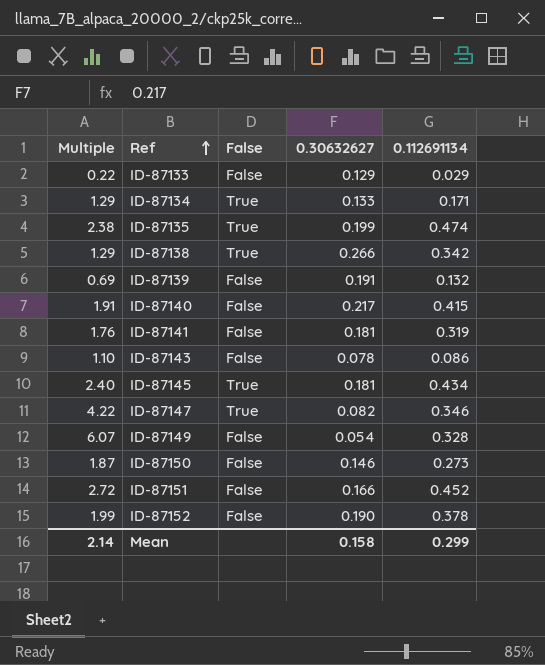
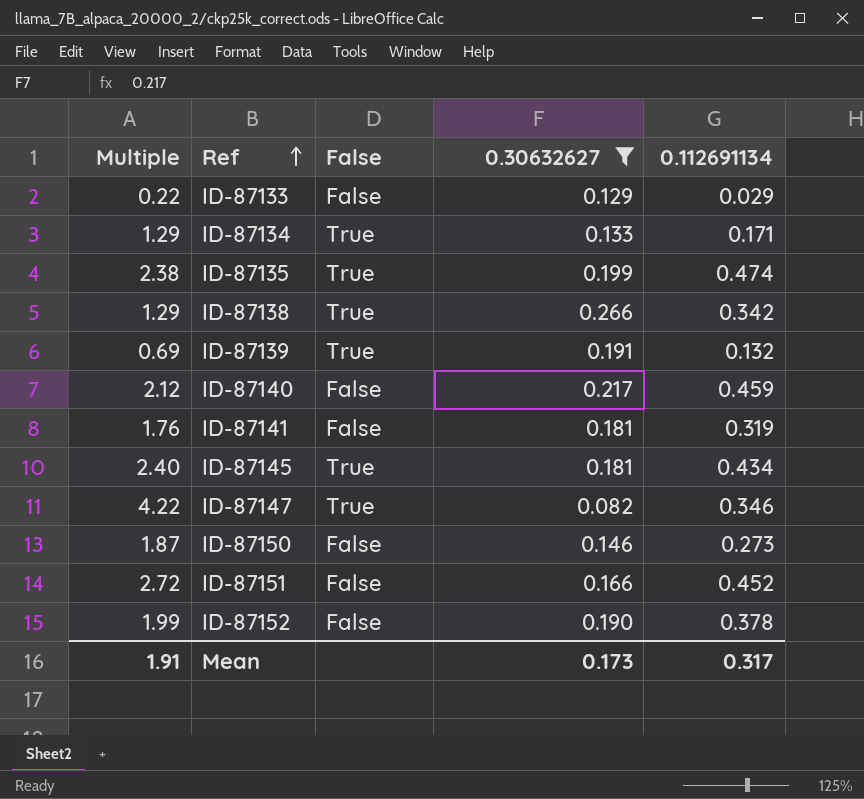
filter: none -> 0.30632627 >= 0.082
ID-87139 | False: False -> True
ID-87140 | Multiple: 1.91 -> 2.12
ID-87140 | 0.112691134: 0.415 -> 0.459
Mean | Multiple: 2.14 -> 1.91
Mean | 0.30632627: 0.158 -> 0.173
Mean | 0.112691134: 0.299 -> 0.317

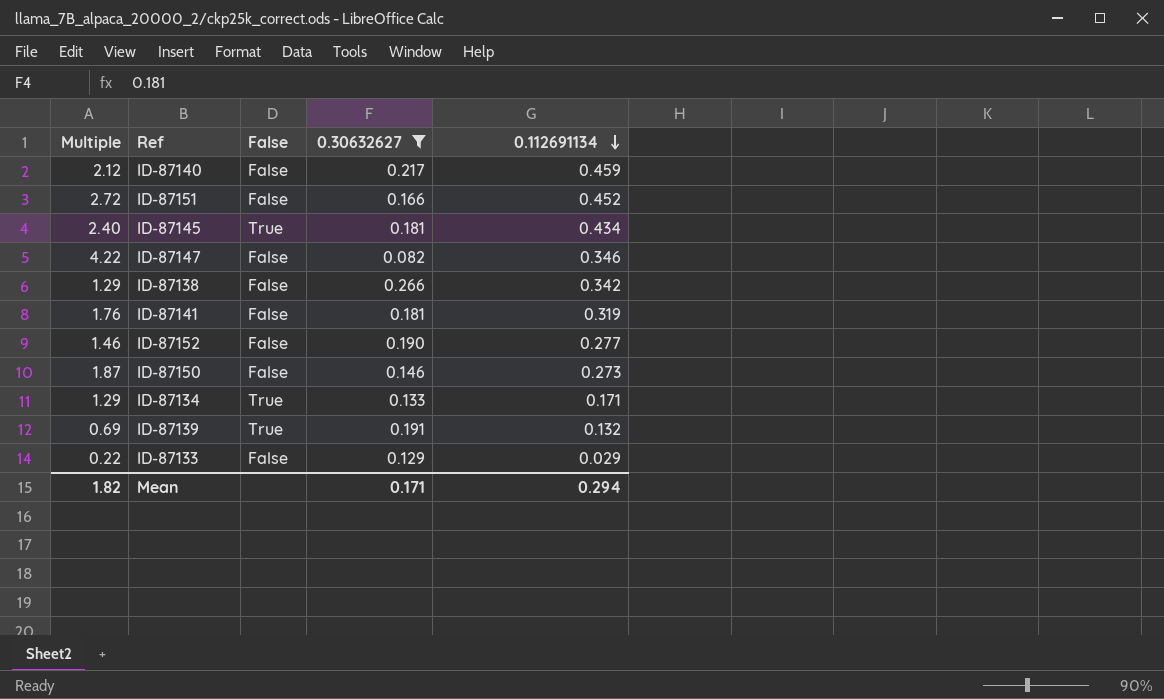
row order: Ref ascending -> 0.112691134 descending
row ID-87135: 2.38 | True | 0.199 | 0.474 -> none
ID-87147 | False: True -> False
ID-87138 | False: True -> False
ID-87152 | Multiple: 1.99 -> 1.46
ID-87152 | 0.112691134: 0.378 -> 0.277
Mean | Multiple: 1.91 -> 1.82
Mean | 0.30632627: 0.173 -> 0.171
Mean | 0.112691134: 0.317 -> 0.294

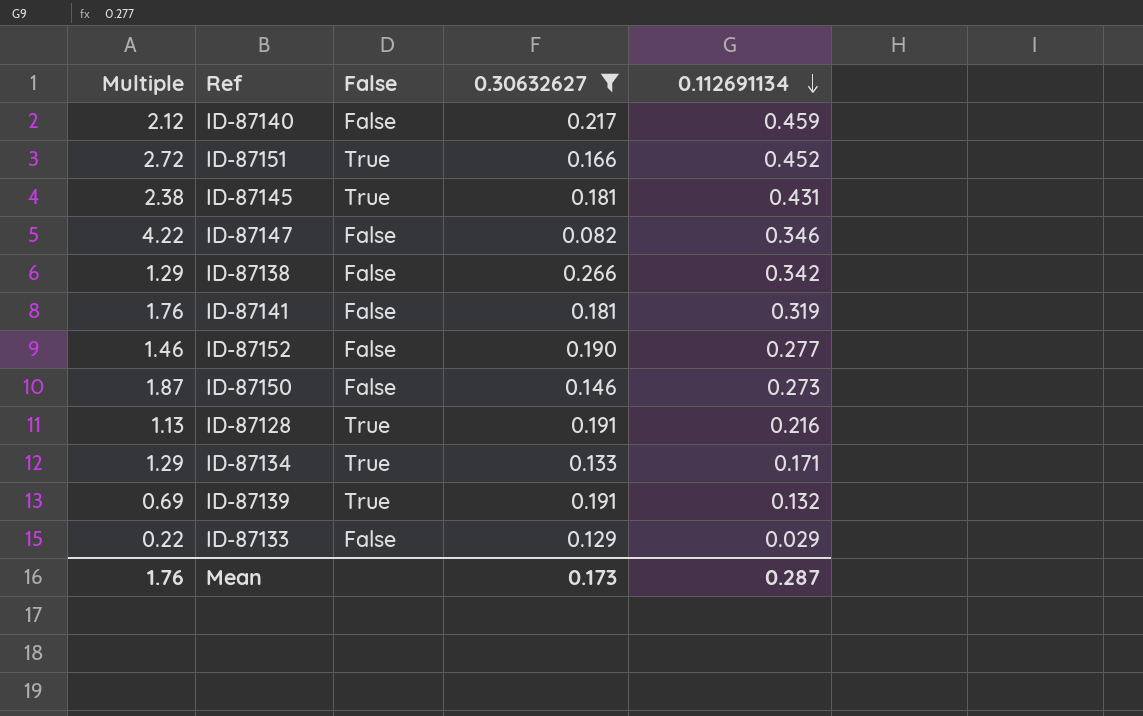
ID-87151 | False: False -> True
ID-87145 | Multiple: 2.40 -> 2.38
ID-87145 | 0.112691134: 0.434 -> 0.431
row ID-87128: none -> 1.13 | True | 0.191 | 0.216
Mean | Multiple: 1.82 -> 1.76
Mean | 0.30632627: 0.171 -> 0.173
Mean | 0.112691134: 0.294 -> 0.287

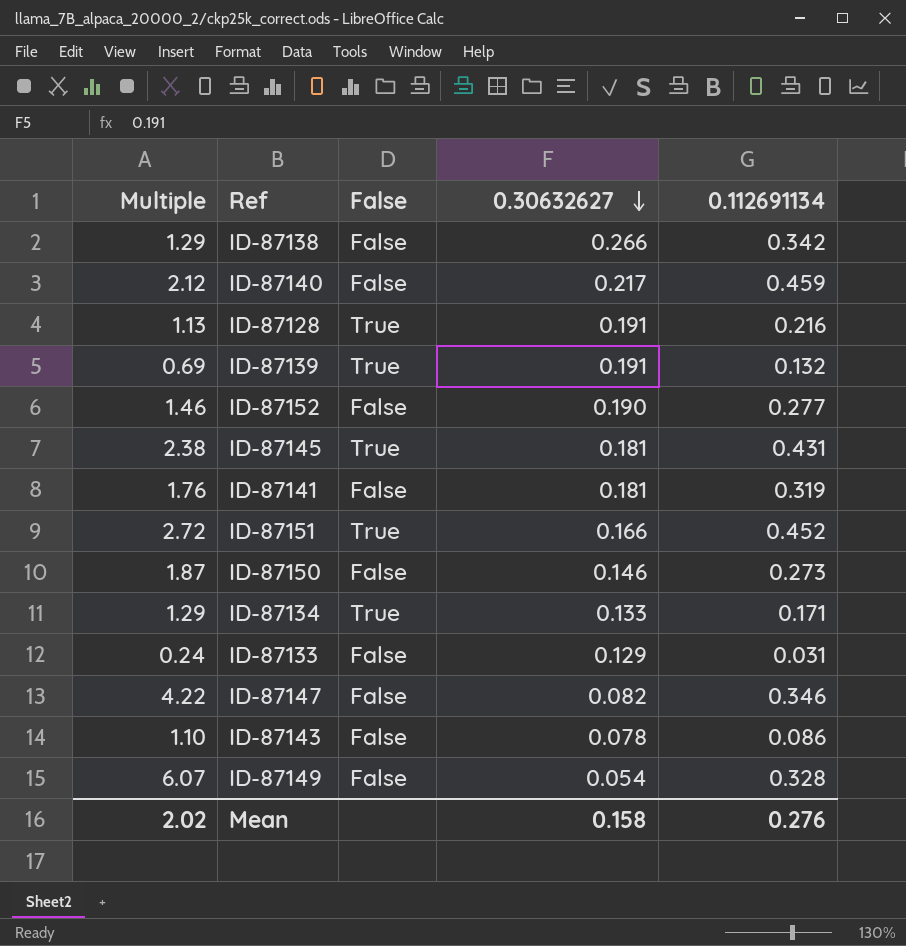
filter: 0.30632627 >= 0.082 -> none
row order: 0.112691134 descending -> 0.30632627 descending
ID-87133 | Multiple: 0.22 -> 0.24
ID-87133 | 0.112691134: 0.029 -> 0.031
Mean | Multiple: 1.76 -> 2.02
Mean | 0.30632627: 0.173 -> 0.158
Mean | 0.112691134: 0.287 -> 0.276

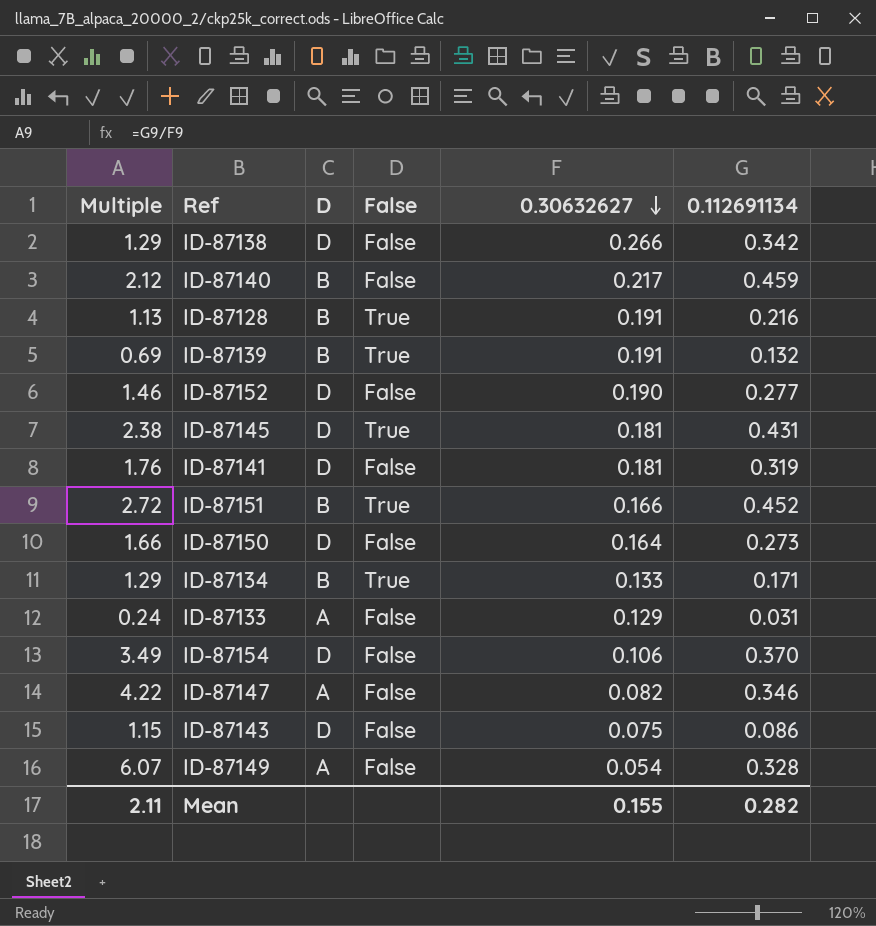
column D | position: none -> 3
ID-87150 | Multiple: 1.87 -> 1.66
ID-87150 | 0.30632627: 0.146 -> 0.164
row ID-87154: none -> 3.49 | D | False | 0.106 | 0.370
ID-87143 | Multiple: 1.10 -> 1.15
ID-87143 | 0.30632627: 0.078 -> 0.075
Mean | Multiple: 2.02 -> 2.11
Mean | 0.30632627: 0.158 -> 0.155
Mean | 0.112691134: 0.276 -> 0.282

